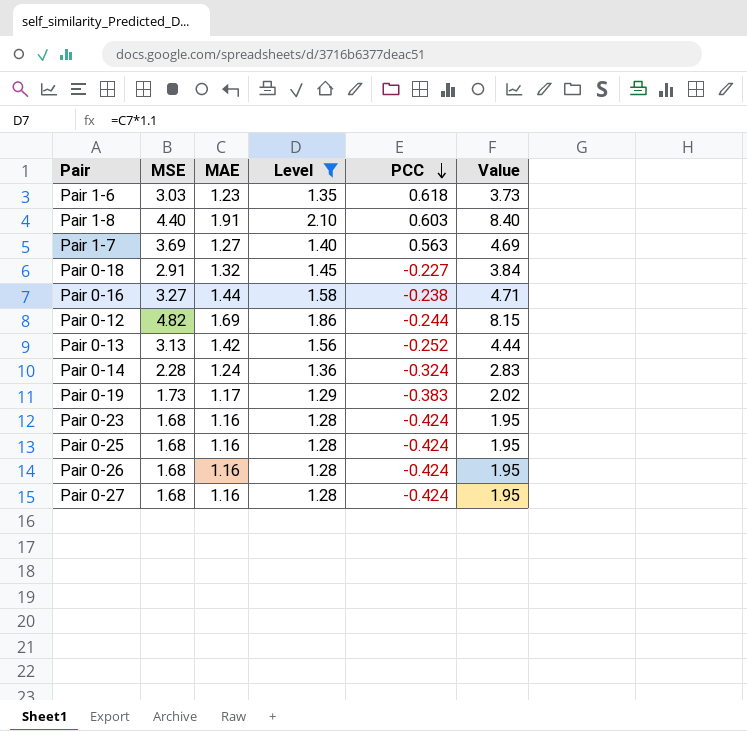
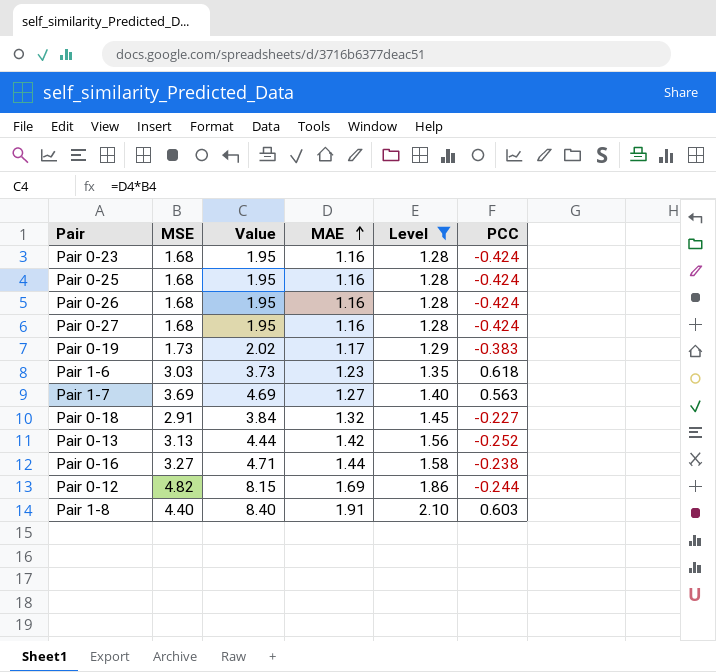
row order: PCC descending -> MAE ascending
column Value | position: 6 -> 3
row Pair 0-14: 2.28 | 1.24 | 1.36 | -0.324 | 2.83 -> none

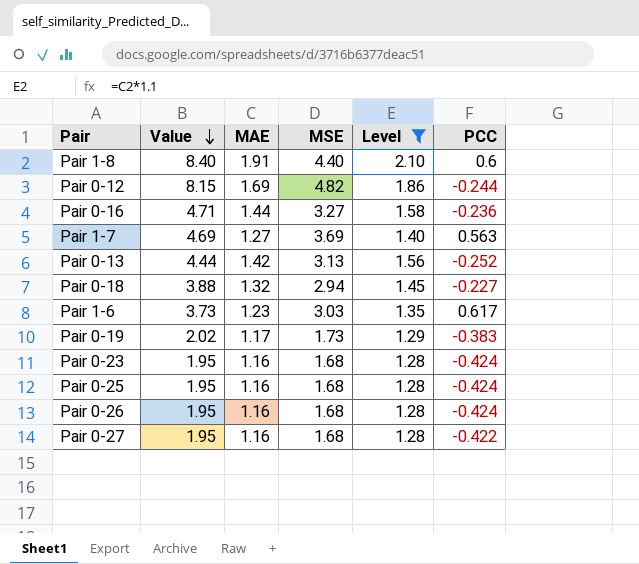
row order: MAE ascending -> Value descending
column MSE | position: 2 -> 4
Pair 1-8 | PCC: 0.603 -> 0.6
Pair 0-16 | PCC: -0.238 -> -0.236
Pair 0-18 | Value: 3.84 -> 3.88
Pair 0-18 | MSE: 2.91 -> 2.94
Pair 1-6 | PCC: 0.618 -> 0.617
Pair 0-27 | PCC: -0.424 -> -0.422

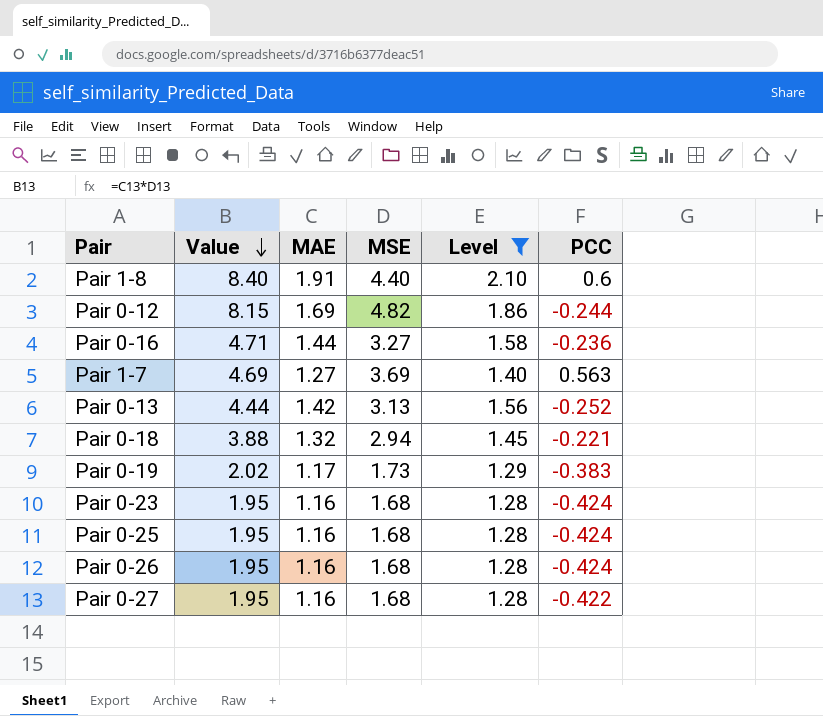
row Pair 1-6: 3.73 | 1.23 | 3.03 | 1.35 | 0.617 -> none
Pair 0-18 | PCC: -0.227 -> -0.221

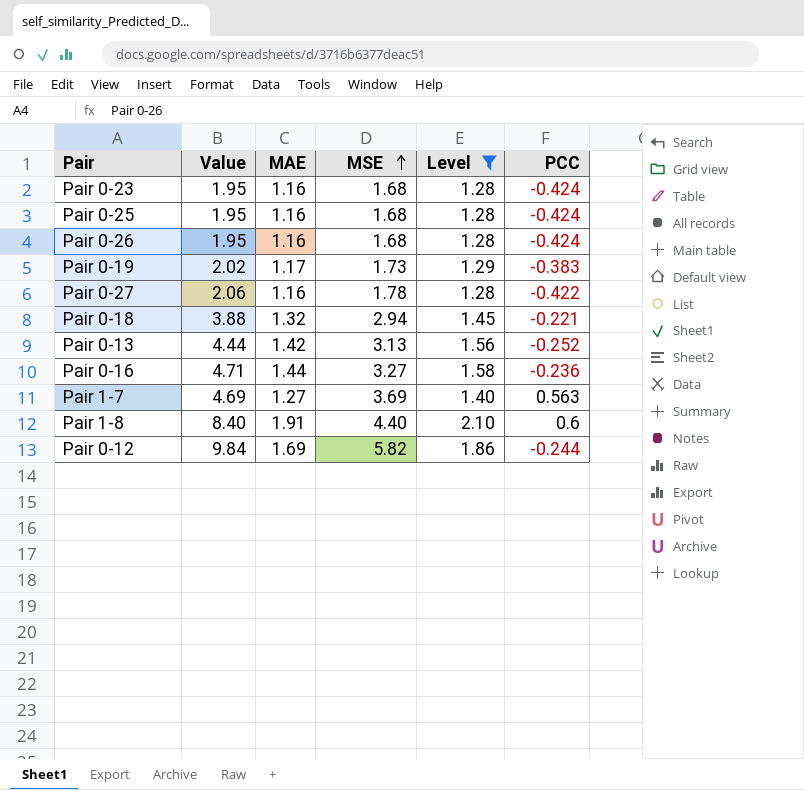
row order: Value descending -> MSE ascending
Pair 0-27 | Value: 1.95 -> 2.06
Pair 0-27 | MSE: 1.68 -> 1.78
Pair 0-12 | Value: 8.15 -> 9.84
Pair 0-12 | MSE: 4.82 -> 5.82

